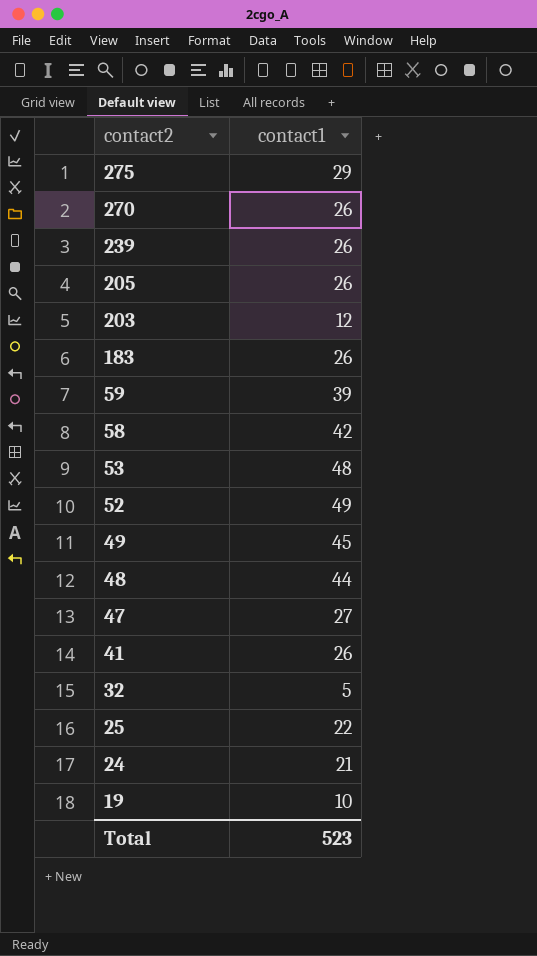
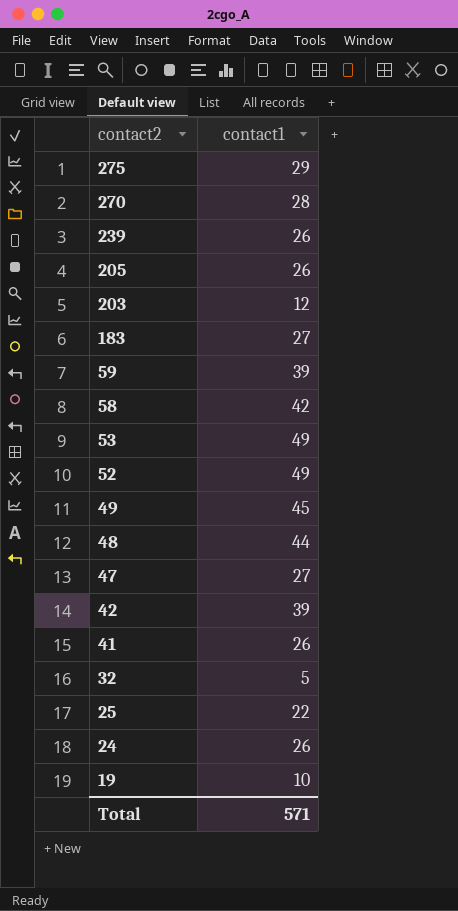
270 | contact1: 26 -> 28
183 | contact1: 26 -> 27
53 | contact1: 48 -> 49
row 42: none -> 39
24 | contact1: 21 -> 26
Total | contact1: 523 -> 571

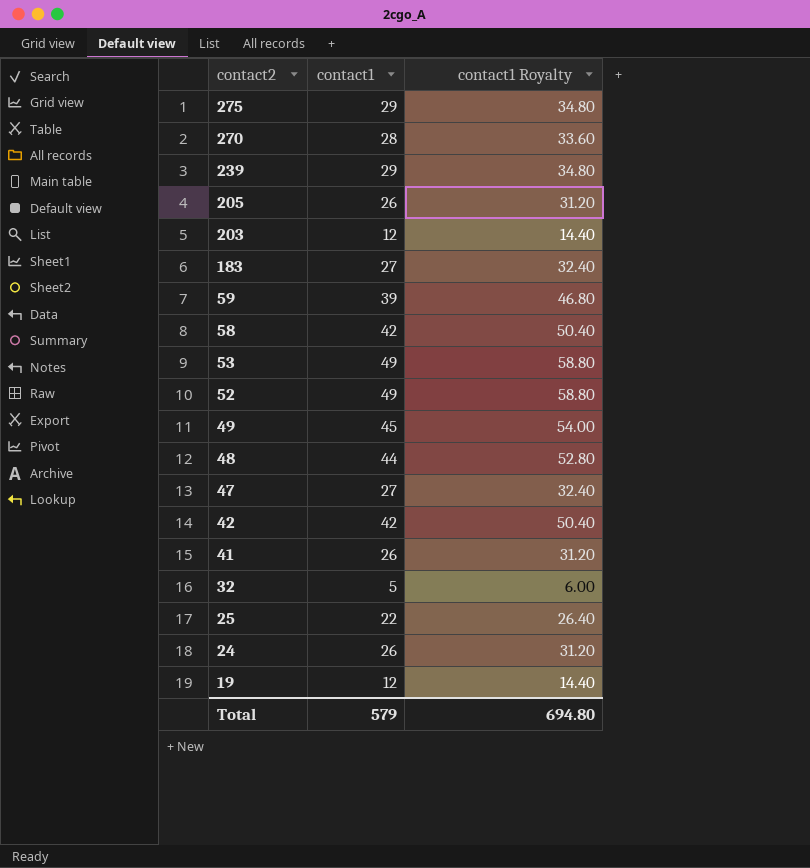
column contact1 Royalty | formula: none -> [contact1] * 1.2
239 | contact1: 26 -> 29
42 | contact1: 39 -> 42
19 | contact1: 10 -> 12
Total | contact1: 571 -> 579

